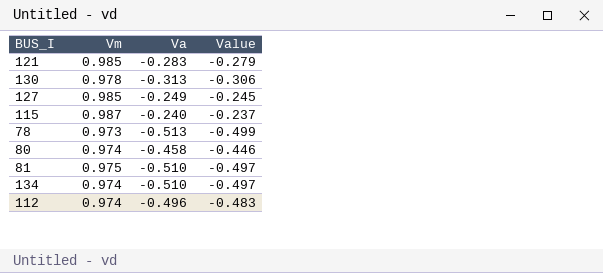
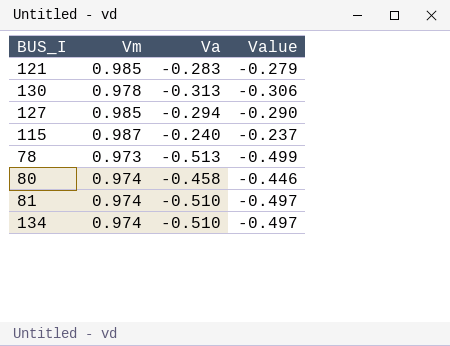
row 112: 0.974 | -0.496 | -0.483 -> none
127 | Va: -0.249 -> -0.294
127 | Value: -0.245 -> -0.290
81 | Vm: 0.975 -> 0.974

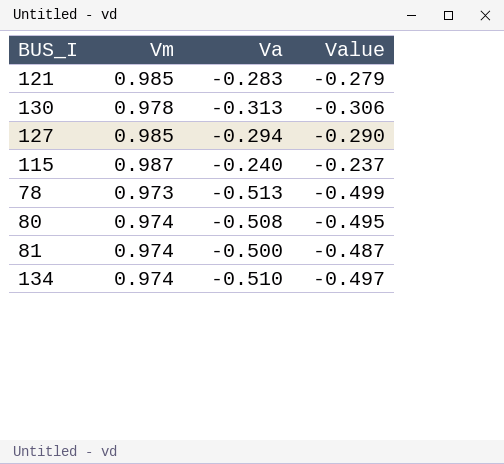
80 | Va: -0.458 -> -0.508
80 | Value: -0.446 -> -0.495
81 | Va: -0.510 -> -0.500
81 | Value: -0.497 -> -0.487

